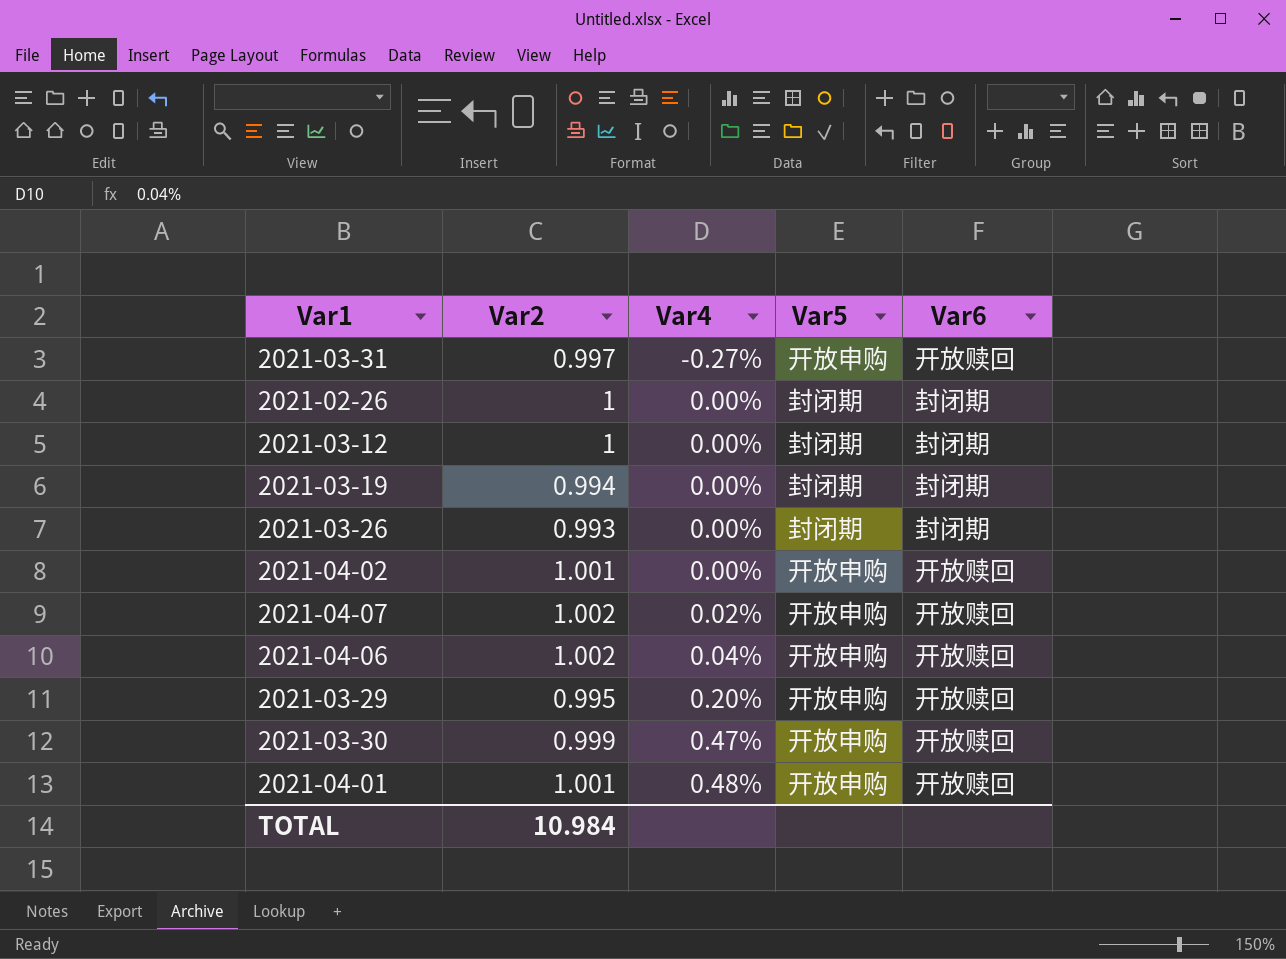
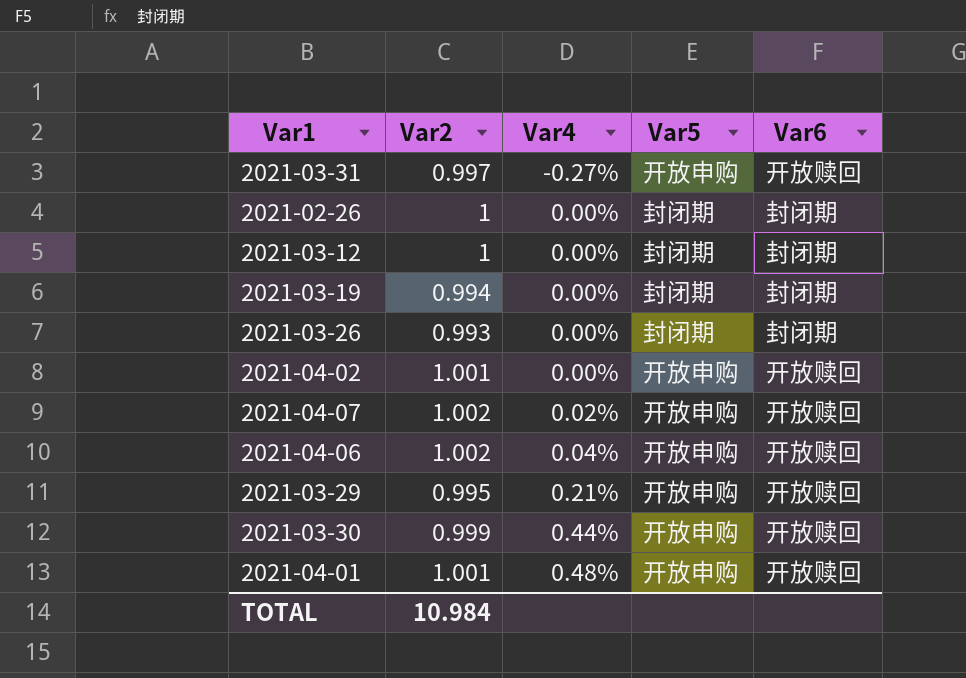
2021-03-29 | Var4: 0.20% -> 0.21%
2021-03-30 | Var4: 0.47% -> 0.44%

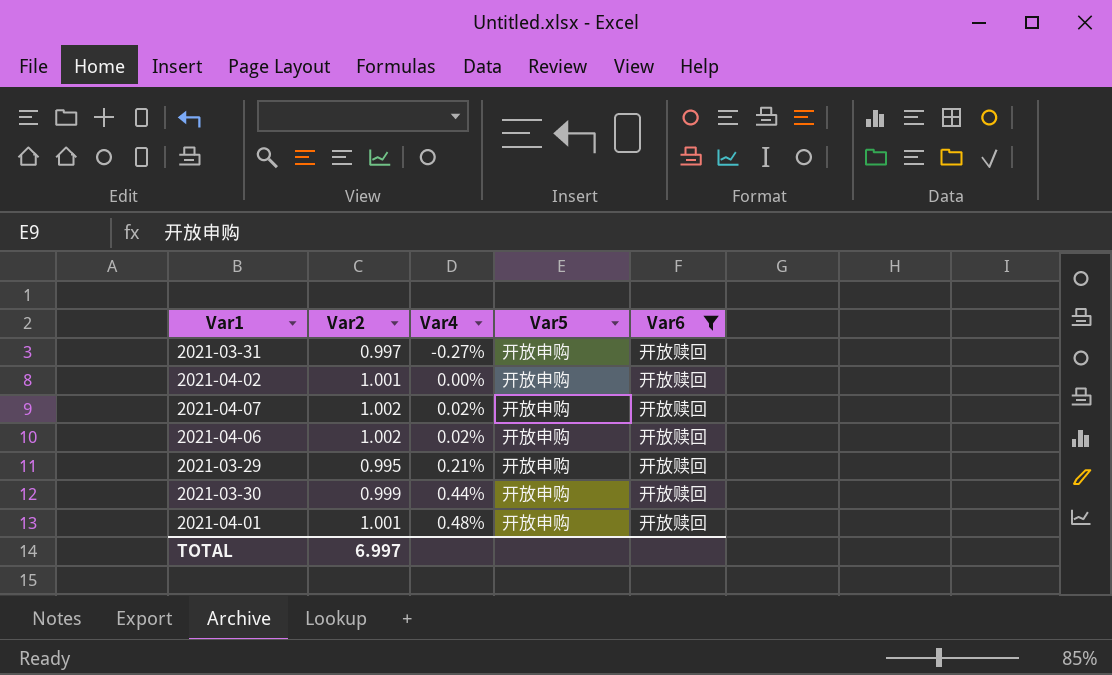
filter: none -> Var6 = 开放赎回
2021-04-06 | Var4: 0.04% -> 0.02%
TOTAL | Var2: 10.984 -> 6.997

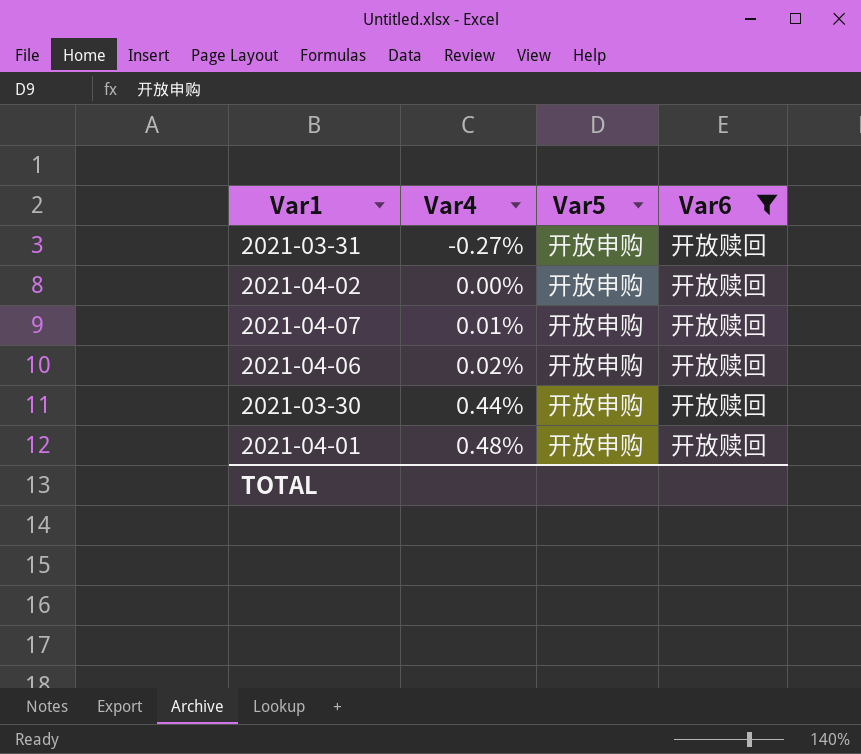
column Var2 | position: 2 -> none
row 2021-03-29: 0.995 | 0.21% | 开放申购 | 开放赎回 -> none
2021-04-07 | Var4: 0.02% -> 0.01%

